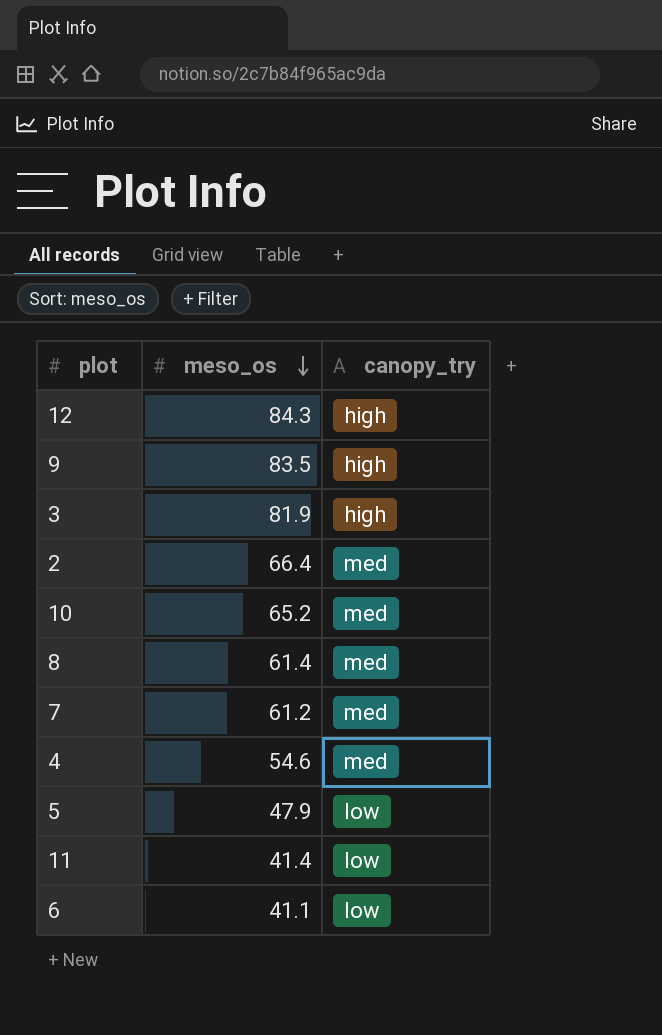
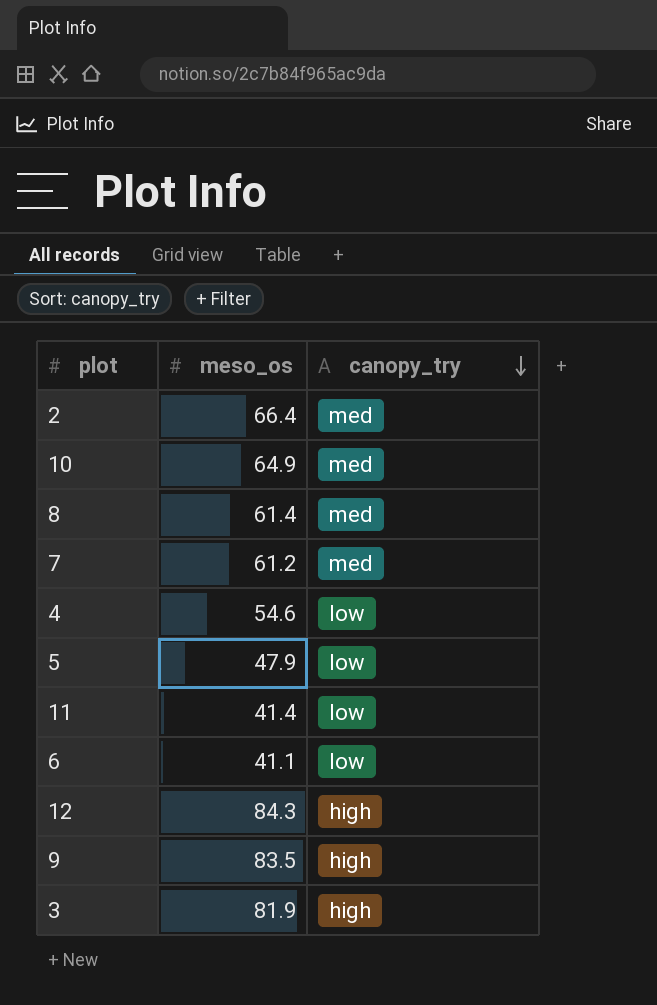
row order: meso_os descending -> canopy_try descending
10 | meso_os: 65.2 -> 64.9
4 | canopy_try: med -> low

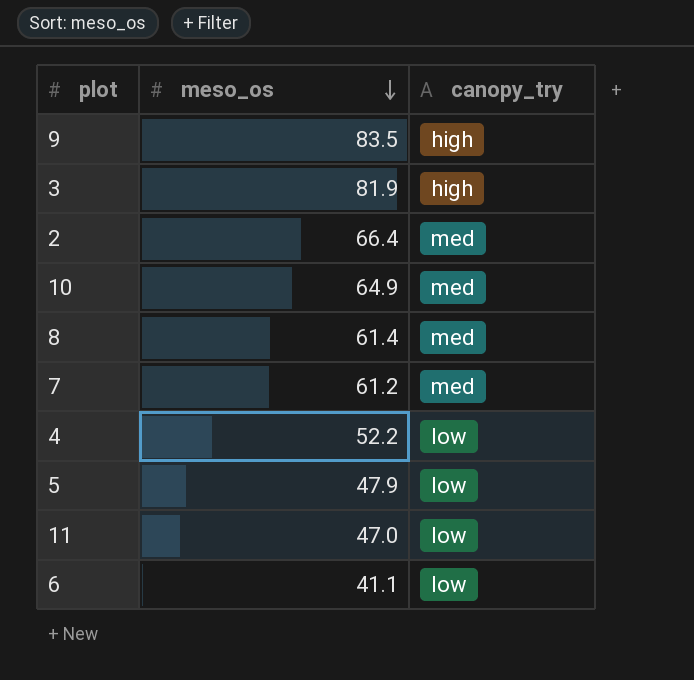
row order: canopy_try descending -> meso_os descending
row 12: 84.3 | high -> none
4 | meso_os: 54.6 -> 52.2
11 | meso_os: 41.4 -> 47.0

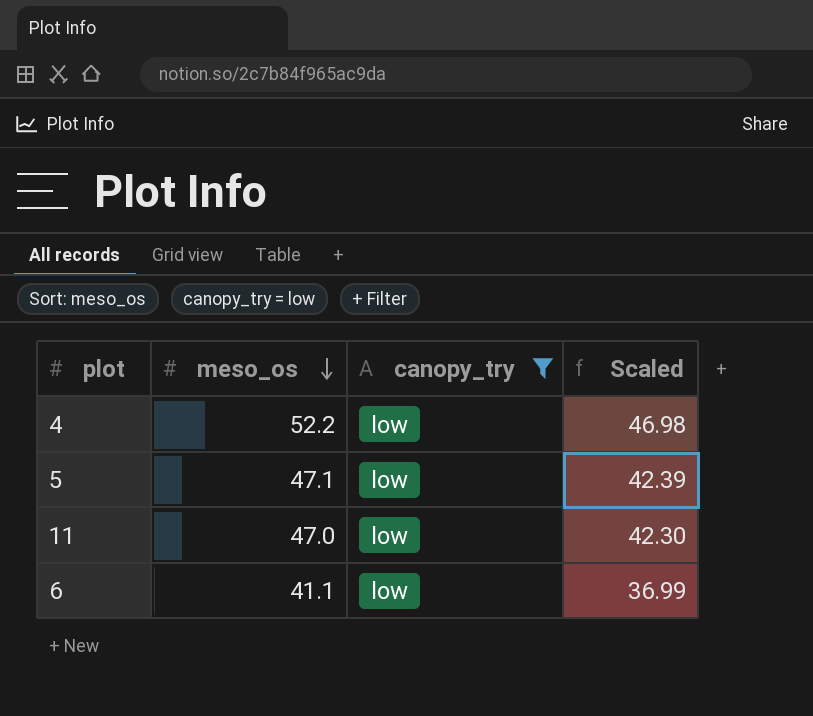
filter: none -> canopy_try = low
column Scaled | formula: none -> [meso_os] * 0.9
5 | meso_os: 47.9 -> 47.1

